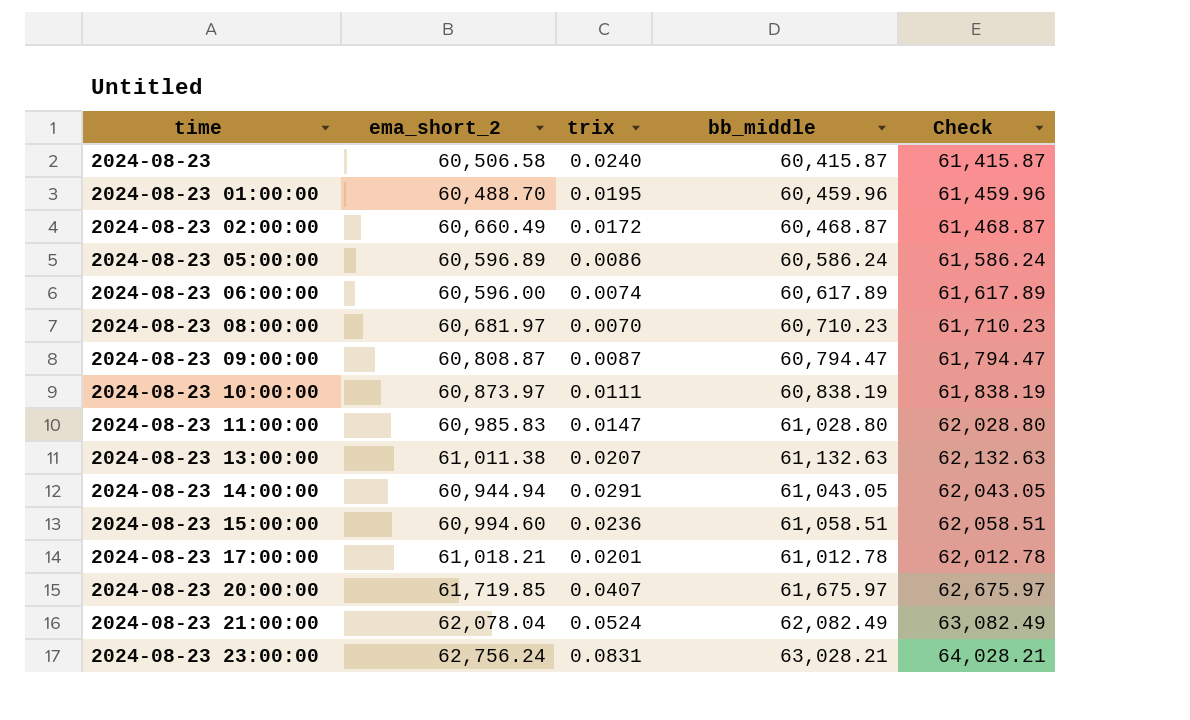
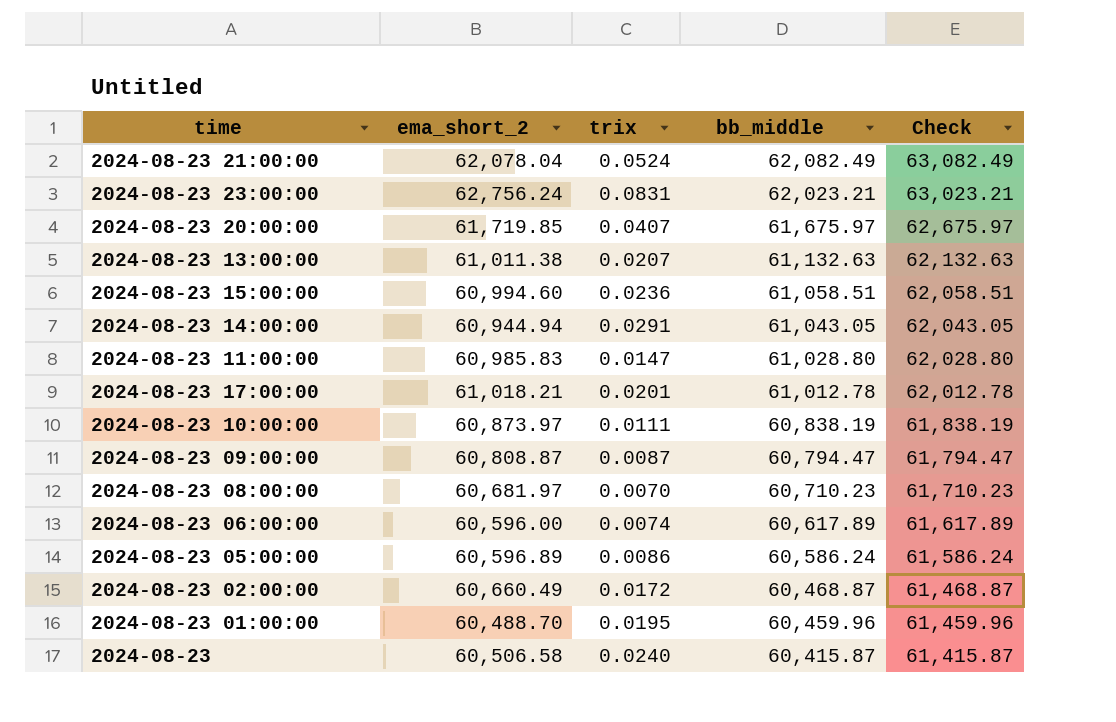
row order: time ascending -> bb_middle descending
2024-08-23 23:00:00 | bb_middle: 63,028.21 -> 62,023.21
2024-08-23 23:00:00 | Check: 64,028.21 -> 63,023.21

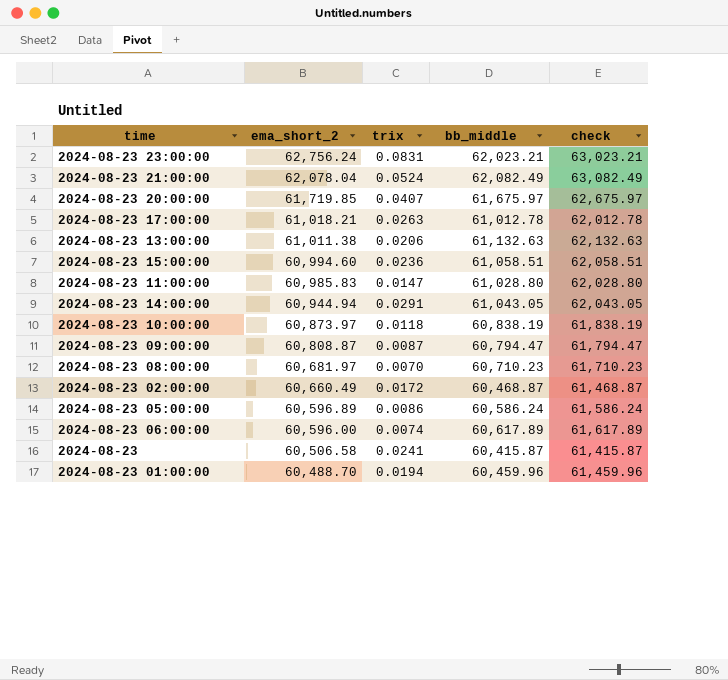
row order: bb_middle descending -> ema_short_2 descending
column name: Check -> check
2024-08-23 17:00:00 | trix: 0.0201 -> 0.0263
2024-08-23 13:00:00 | trix: 0.0207 -> 0.0206
2024-08-23 10:00:00 | trix: 0.0111 -> 0.0118
2024-08-23 | trix: 0.0240 -> 0.0241
2024-08-23 01:00:00 | trix: 0.0195 -> 0.0194

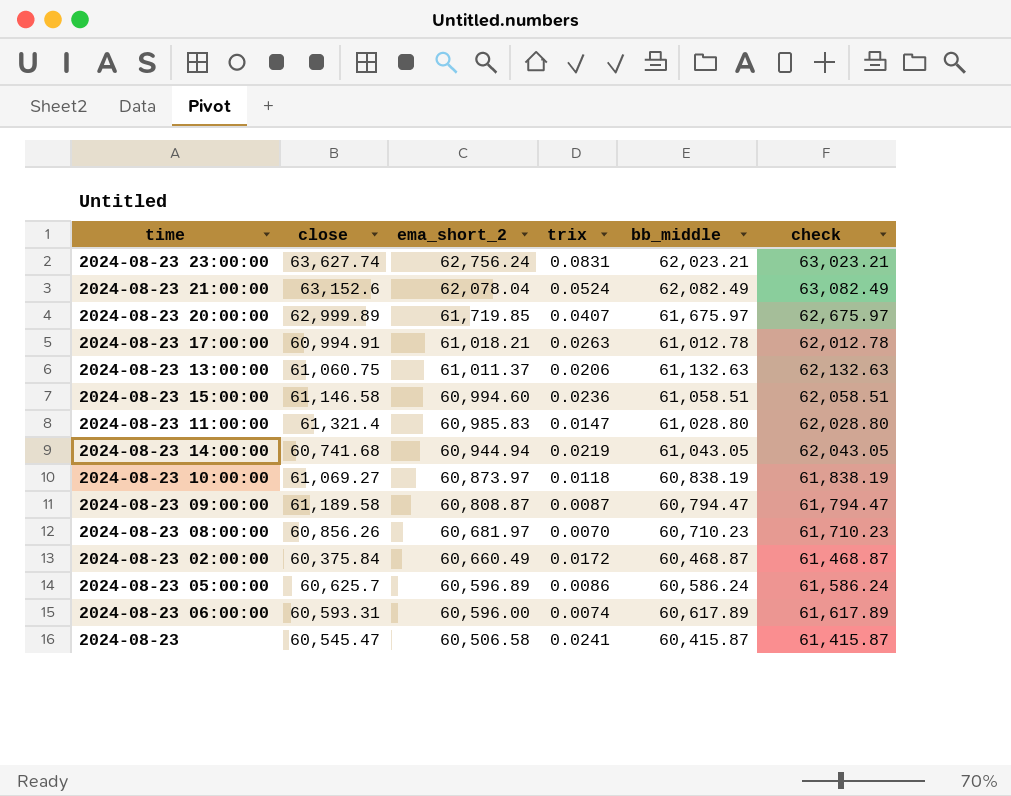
column close | position: none -> 2
row 2024-08-23 01:00:00: 60,488.70 | 0.0194 | 60,459.96 | 61,459.96 -> none
2024-08-23 13:00:00 | ema_short_2: 61,011.38 -> 61,011.37
2024-08-23 14:00:00 | trix: 0.0291 -> 0.0219

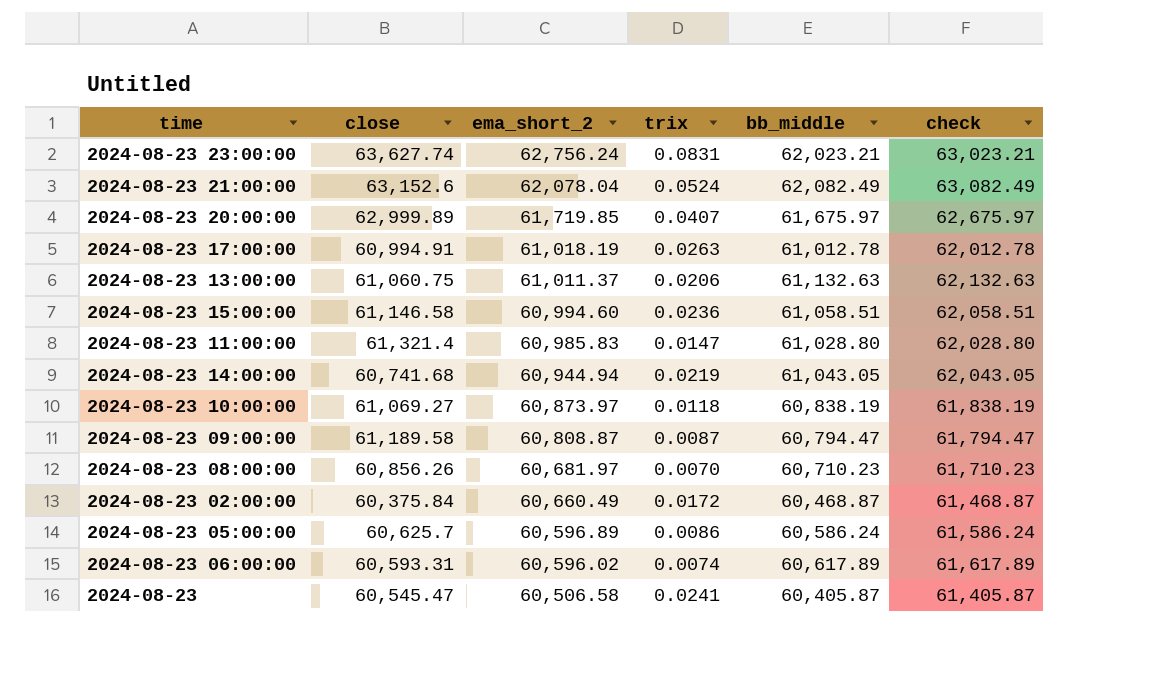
2024-08-23 17:00:00 | ema_short_2: 61,018.21 -> 61,018.19
2024-08-23 06:00:00 | ema_short_2: 60,596.00 -> 60,596.02
2024-08-23 | bb_middle: 60,415.87 -> 60,405.87
2024-08-23 | check: 61,415.87 -> 61,405.87

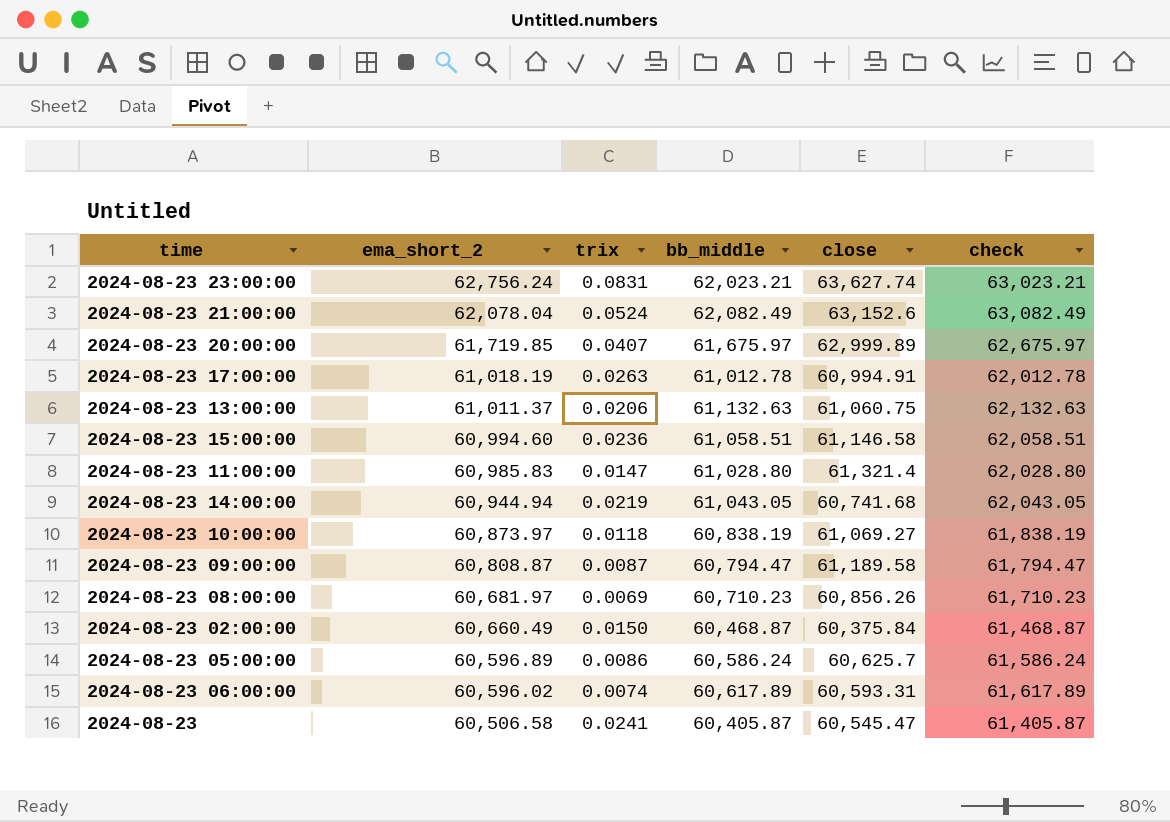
column close | position: 2 -> 5
2024-08-23 08:00:00 | trix: 0.0070 -> 0.0069
2024-08-23 02:00:00 | trix: 0.0172 -> 0.0150

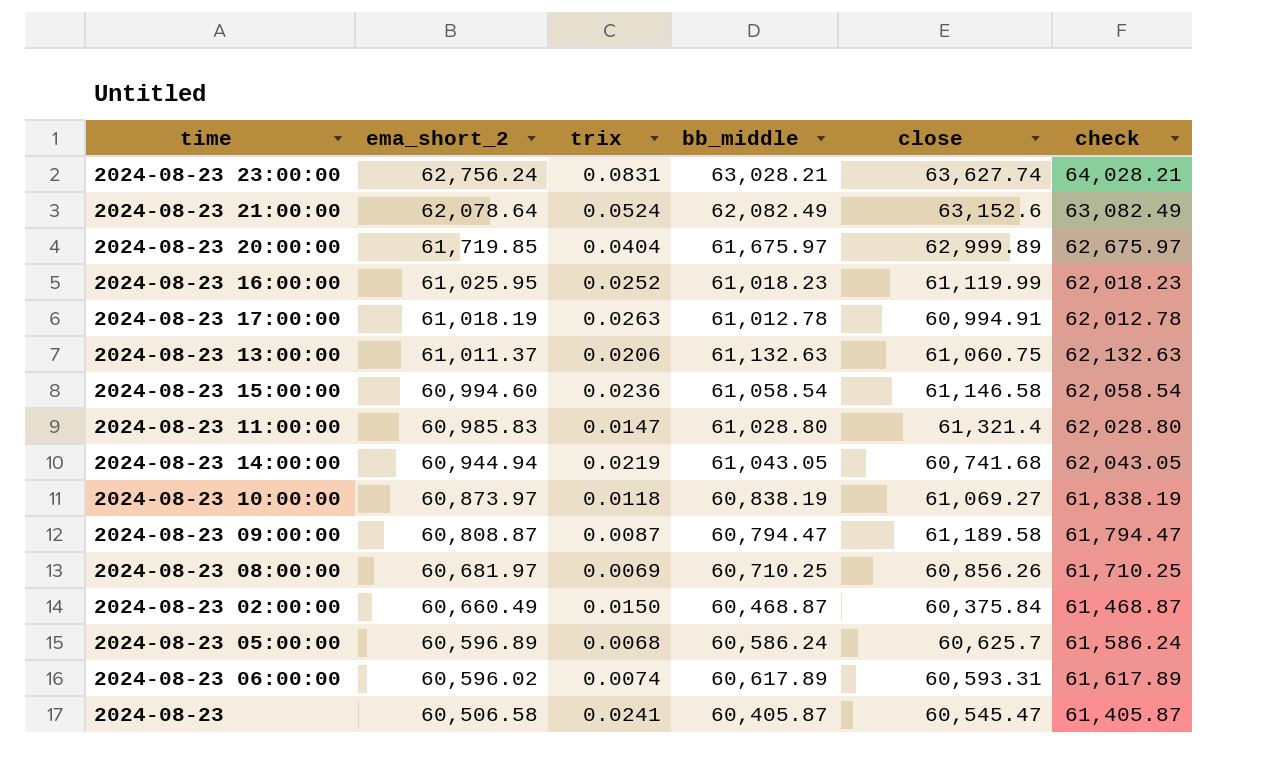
2024-08-23 23:00:00 | bb_middle: 62,023.21 -> 63,028.21
2024-08-23 23:00:00 | check: 63,023.21 -> 64,028.21
2024-08-23 21:00:00 | ema_short_2: 62,078.04 -> 62,078.64
2024-08-23 20:00:00 | trix: 0.0407 -> 0.0404
row 2024-08-23 16:00:00: none -> 61,025.95 | 0.0252 | 61,018.23 | 61,119.99 | 62,018.23
2024-08-23 15:00:00 | bb_middle: 61,058.51 -> 61,058.54
2024-08-23 15:00:00 | check: 62,058.51 -> 62,058.54
2024-08-23 08:00:00 | bb_middle: 60,710.23 -> 60,710.25
2024-08-23 08:00:00 | check: 61,710.23 -> 61,710.25
2024-08-23 05:00:00 | trix: 0.0086 -> 0.0068

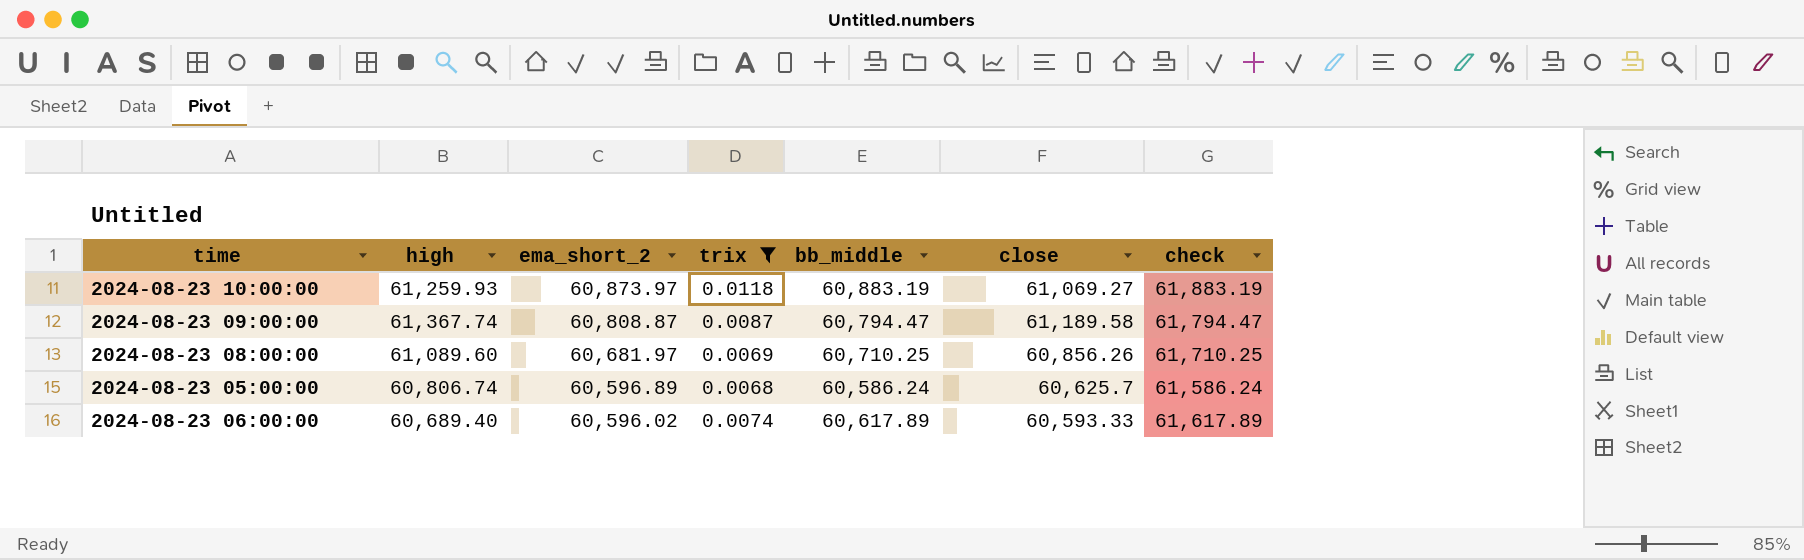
filter: none -> trix <= 0.0118
column high | position: none -> 2
2024-08-23 10:00:00 | bb_middle: 60,838.19 -> 60,883.19
2024-08-23 10:00:00 | check: 61,838.19 -> 61,883.19
2024-08-23 06:00:00 | close: 60,593.31 -> 60,593.33

